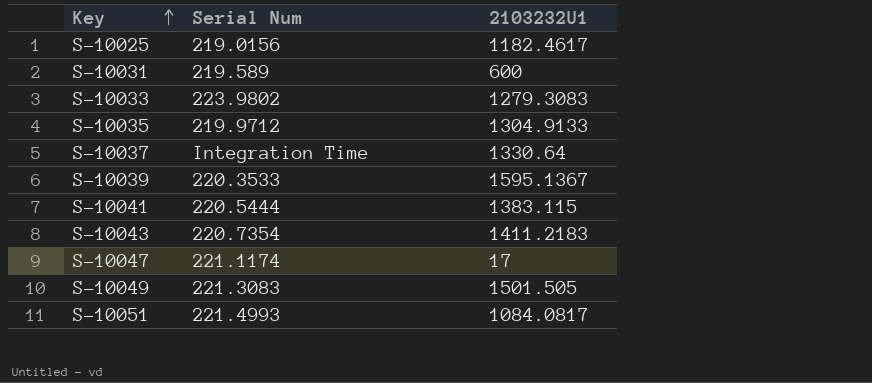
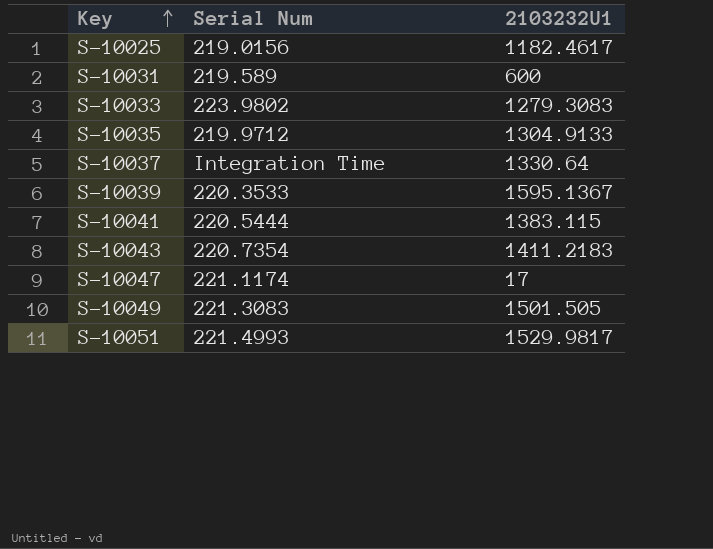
S-10051 | 2103232U1: 1084.0817 -> 1529.9817

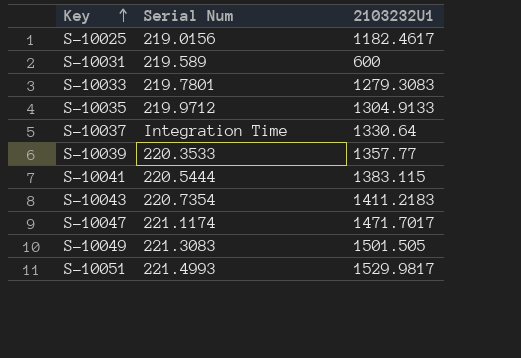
S-10033 | Serial Num: 223.9802 -> 219.7801
S-10039 | 2103232U1: 1595.1367 -> 1357.77
S-10047 | 2103232U1: 17 -> 1471.7017

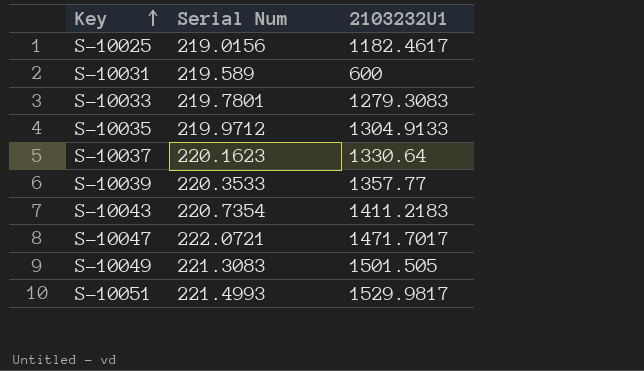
row S-10041: 220.5444 | 1383.115 -> none
S-10037 | Serial Num: Integration Time -> 220.1623
S-10047 | Serial Num: 221.1174 -> 222.0721

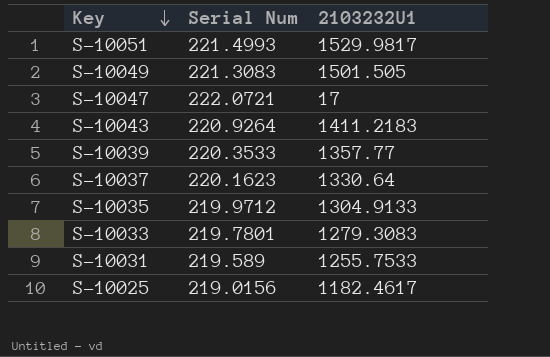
row order: Key ascending -> Key descending
S-10047 | 2103232U1: 1471.7017 -> 17
S-10043 | Serial Num: 220.7354 -> 220.9264
S-10031 | 2103232U1: 600 -> 1255.7533

